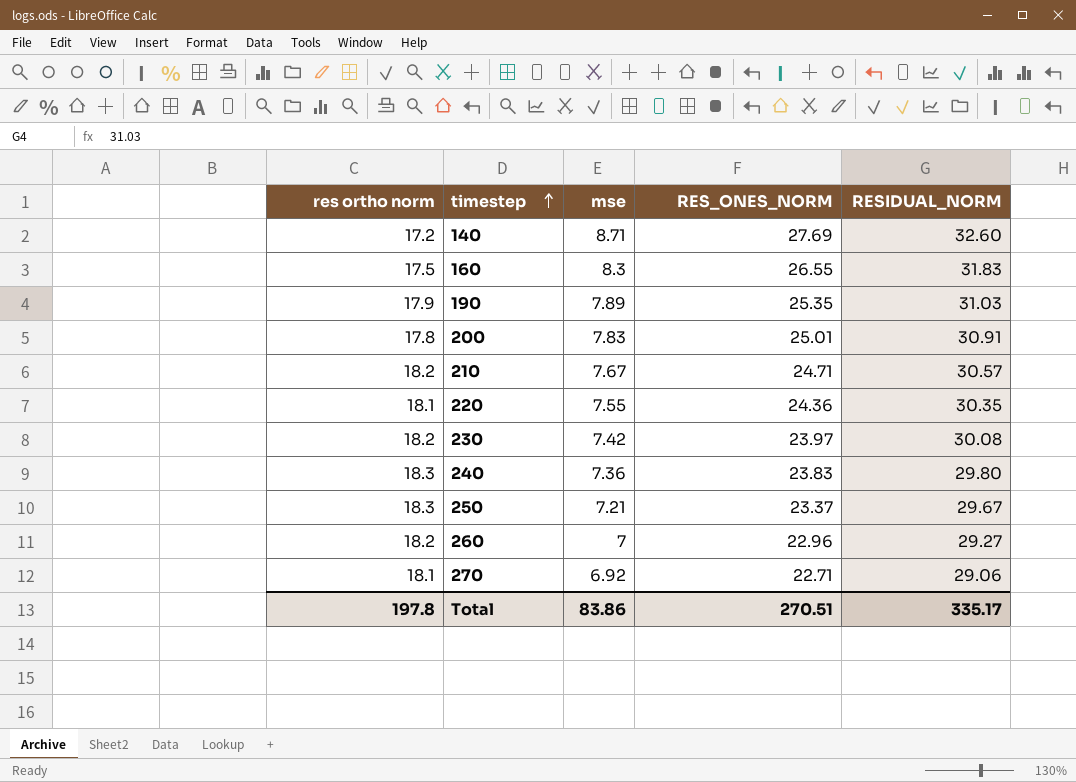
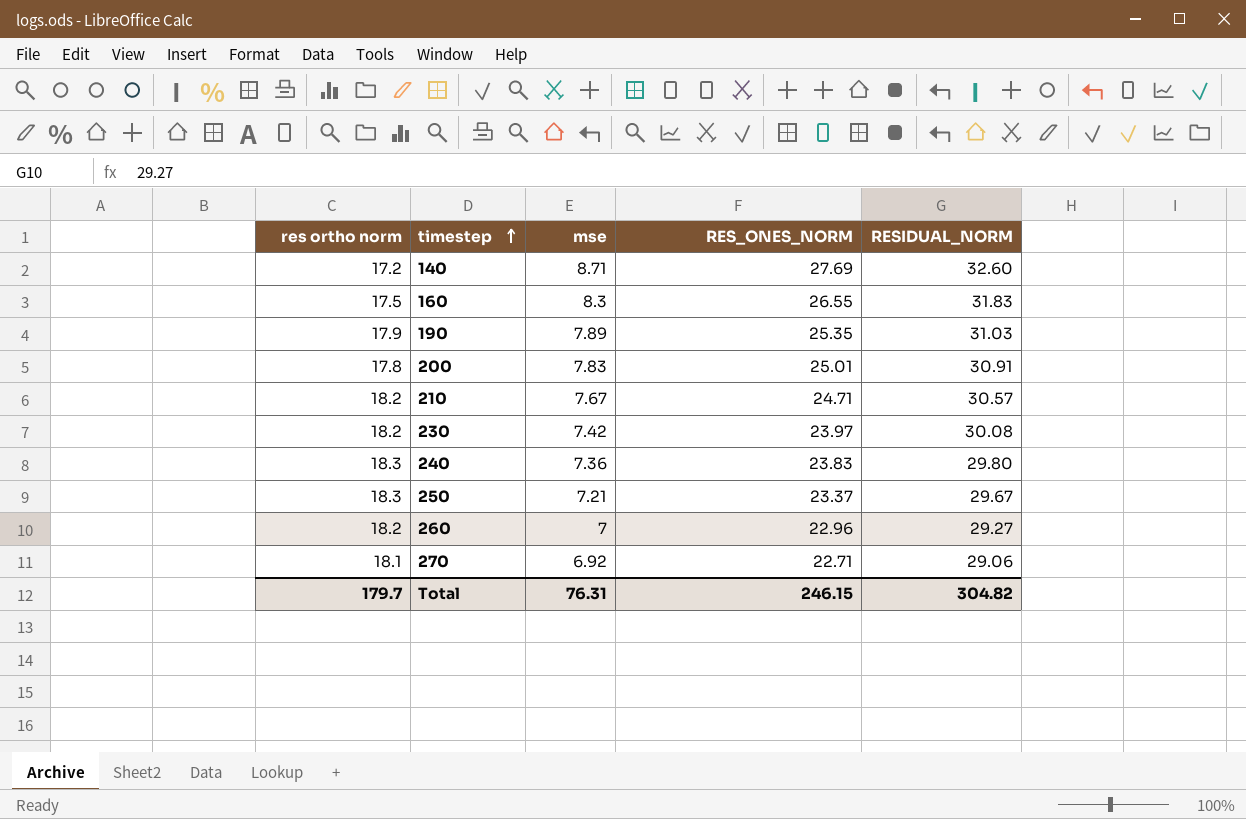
row 220: 18.1 | 7.55 | 24.36 | 30.35 -> none
Total | res ortho norm: 197.8 -> 179.7
Total | mse: 83.86 -> 76.31
Total | RES_ONES_NORM: 270.51 -> 246.15
Total | RESIDUAL_NORM: 335.17 -> 304.82

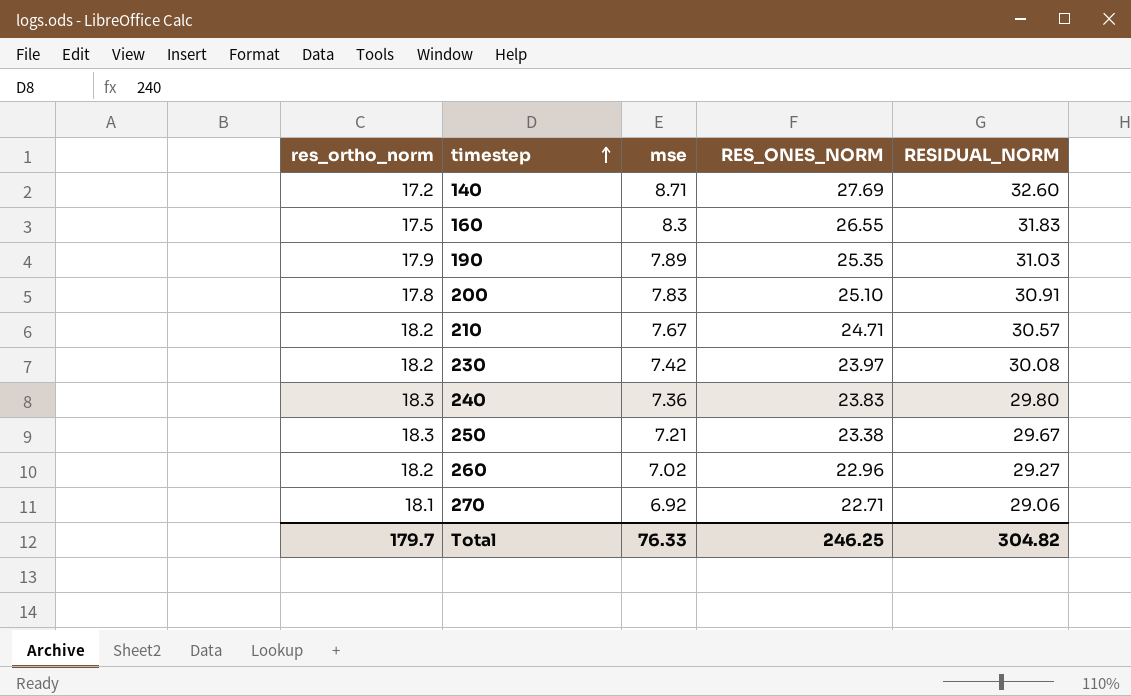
column name: res ortho norm -> res_ortho_norm
200 | RES_ONES_NORM: 25.01 -> 25.10
250 | RES_ONES_NORM: 23.37 -> 23.38
260 | mse: 7 -> 7.02
Total | mse: 76.31 -> 76.33
Total | RES_ONES_NORM: 246.15 -> 246.25

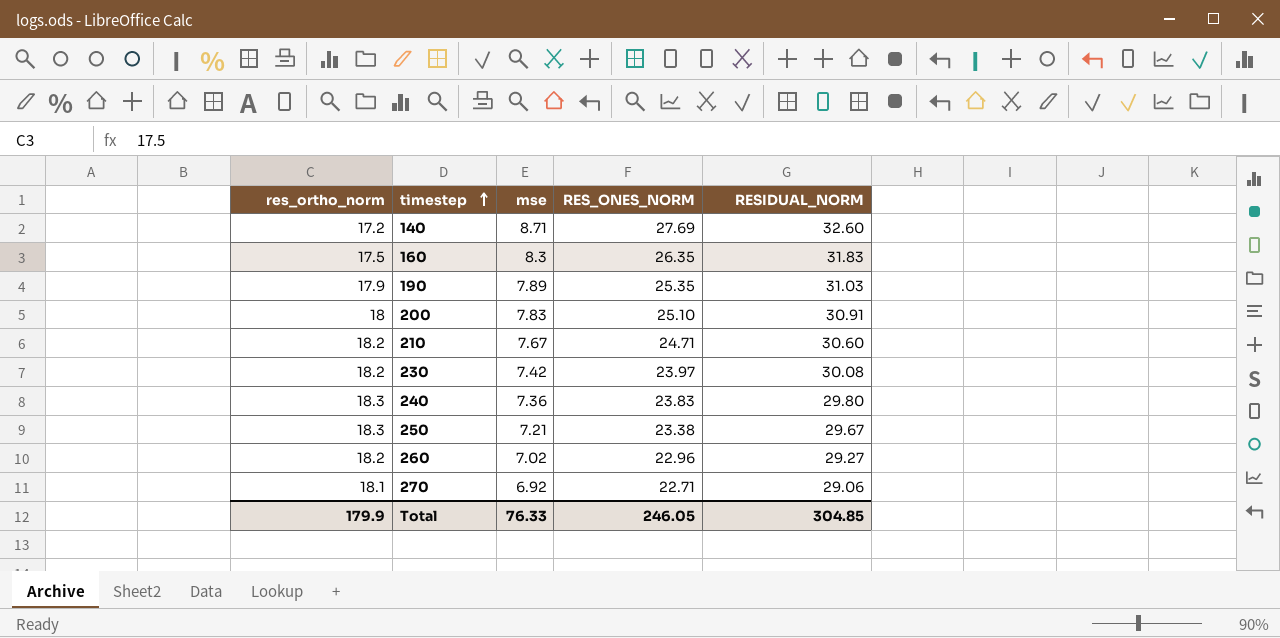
160 | RES_ONES_NORM: 26.55 -> 26.35
200 | res_ortho_norm: 17.8 -> 18
210 | RESIDUAL_NORM: 30.57 -> 30.60
Total | res_ortho_norm: 179.7 -> 179.9
Total | RES_ONES_NORM: 246.25 -> 246.05
Total | RESIDUAL_NORM: 304.82 -> 304.85

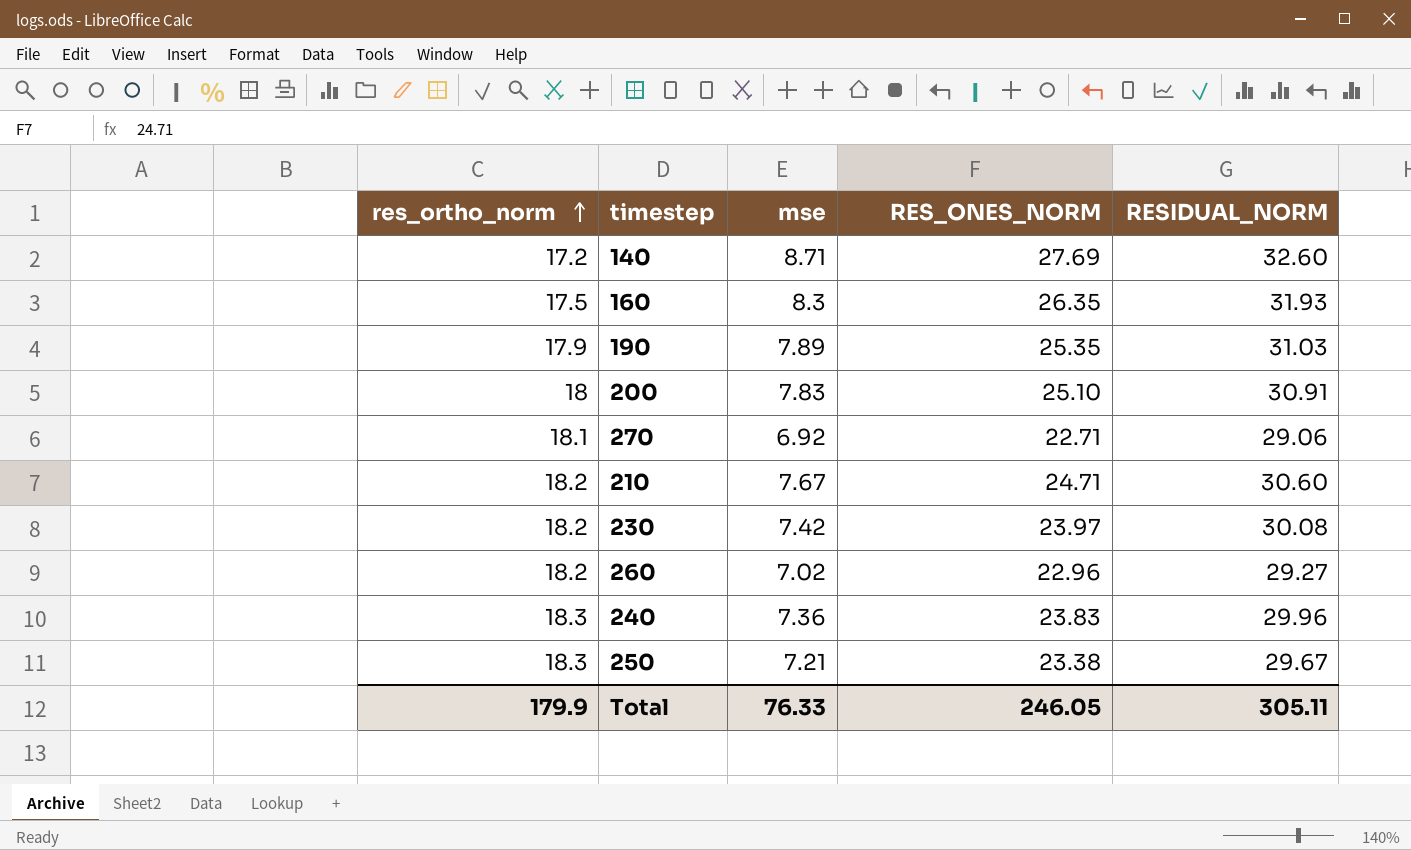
row order: timestep ascending -> res_ortho_norm ascending
160 | RESIDUAL_NORM: 31.83 -> 31.93
240 | RESIDUAL_NORM: 29.80 -> 29.96
Total | RESIDUAL_NORM: 304.85 -> 305.11

